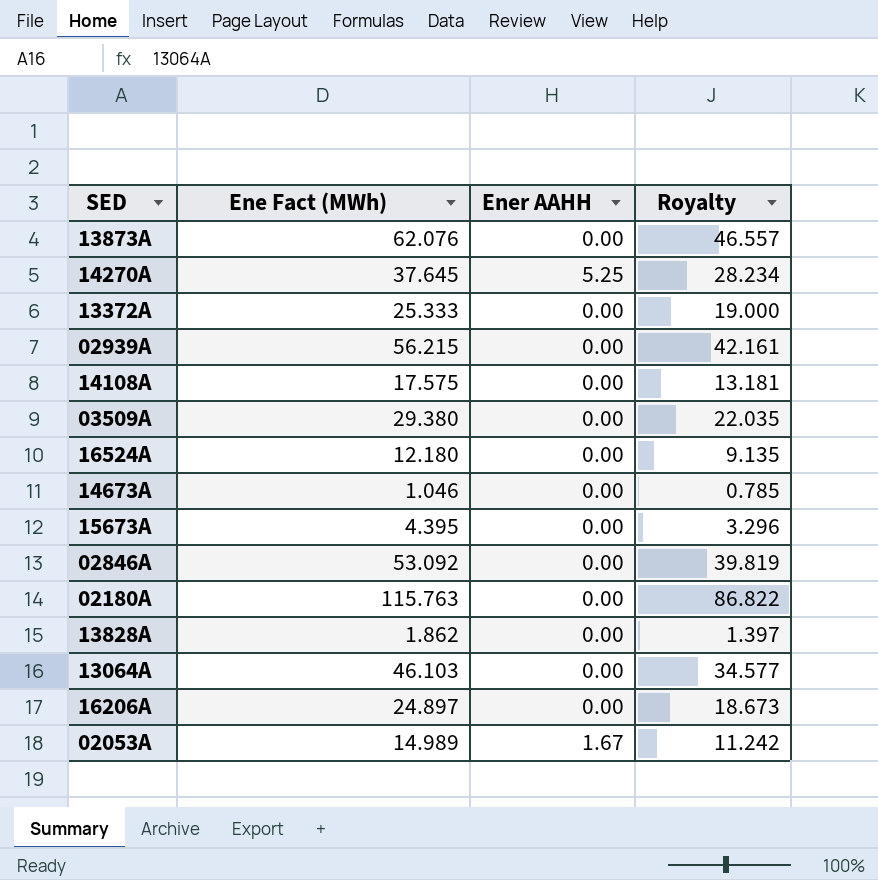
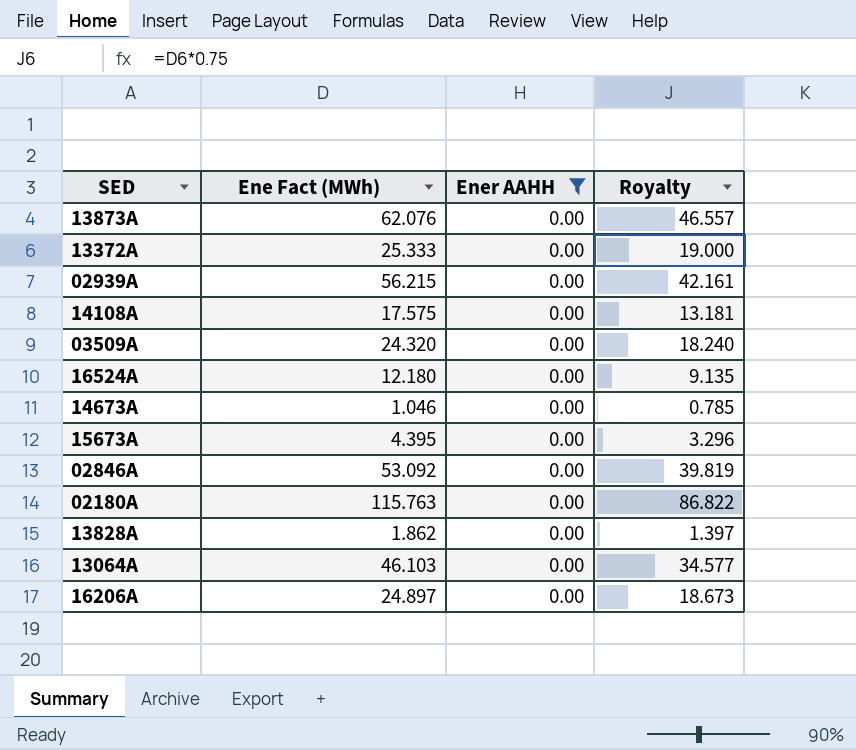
filter: none -> Ener AAHH = 0.00
03509A | Ene Fact (MWh): 29.380 -> 24.320
03509A | Royalty: 22.035 -> 18.240

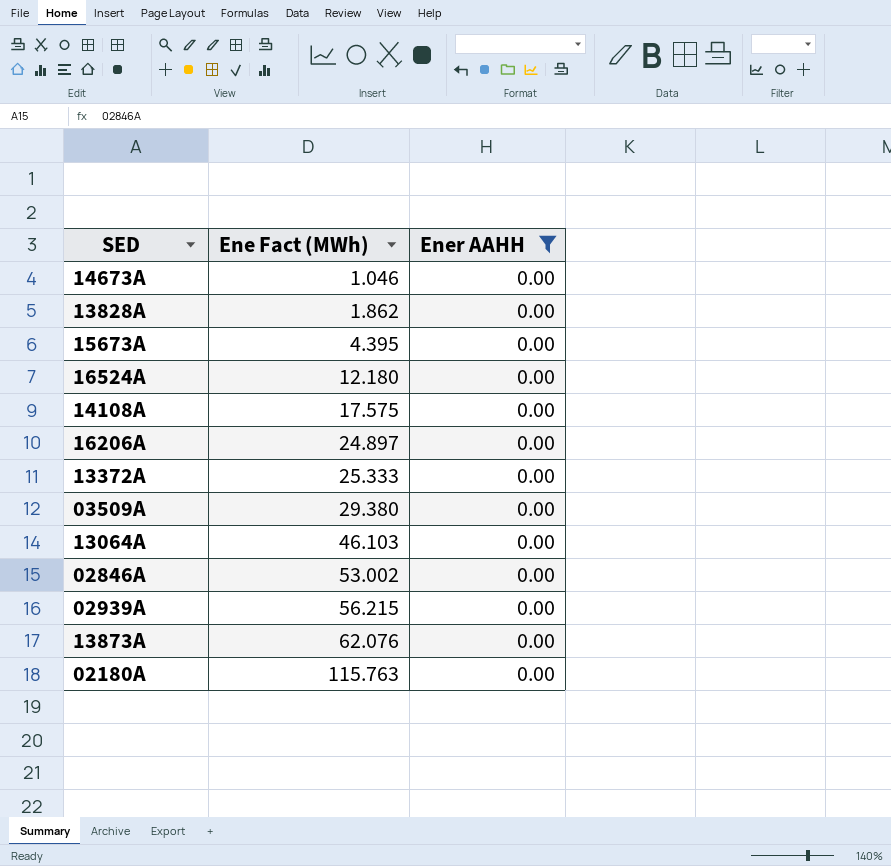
row order: none -> Ene Fact (MWh) ascending
column Royalty | formula: [Ene Fact (MWh)] * 0.75 -> none
03509A | Ene Fact (MWh): 24.320 -> 29.380
02846A | Ene Fact (MWh): 53.092 -> 53.002

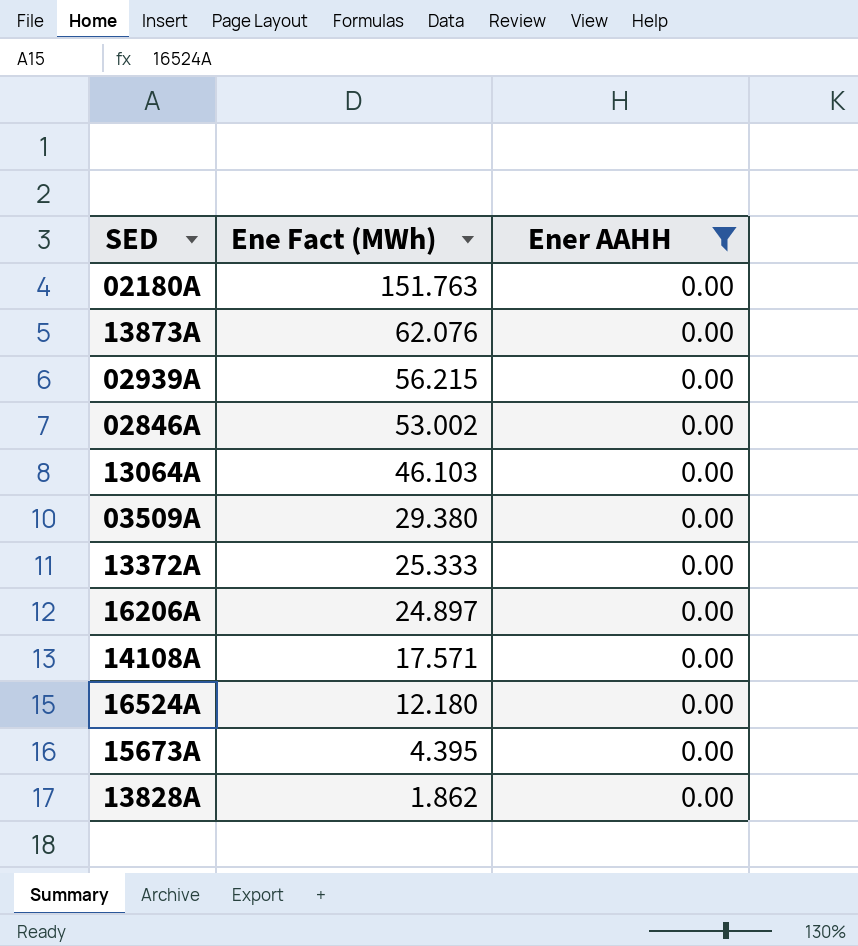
row order: Ene Fact (MWh) ascending -> Ene Fact (MWh) descending
row 14673A: 1.046 | 0.00 -> none
02180A | Ene Fact (MWh): 115.763 -> 151.763
14108A | Ene Fact (MWh): 17.575 -> 17.571

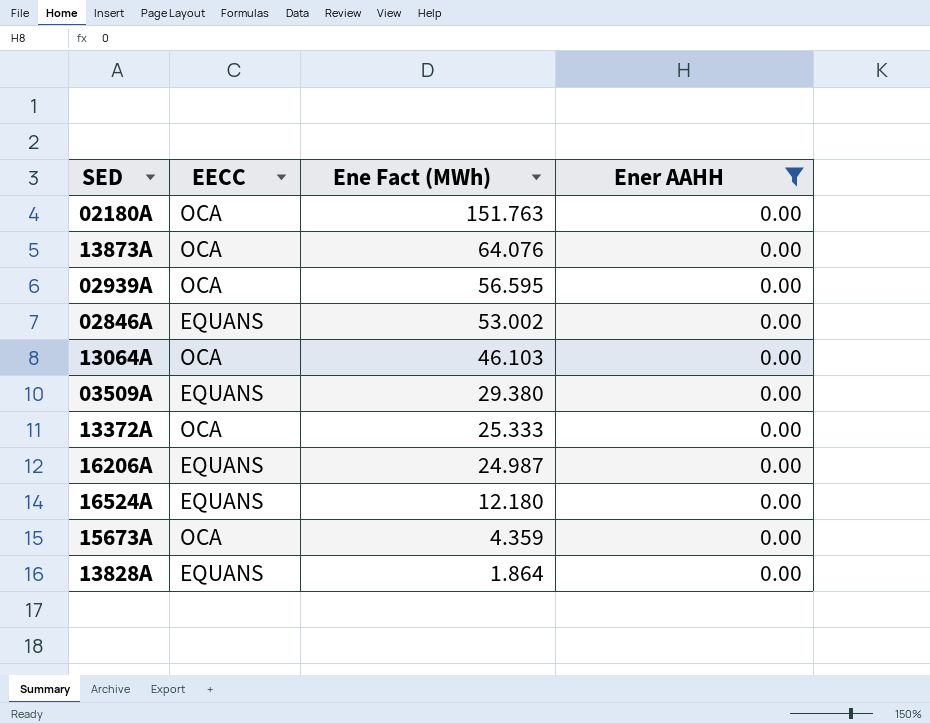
column EECC | position: none -> 2
row 14108A: 17.571 | 0.00 -> none
13873A | Ene Fact (MWh): 62.076 -> 64.076
02939A | Ene Fact (MWh): 56.215 -> 56.595
16206A | Ene Fact (MWh): 24.897 -> 24.987
15673A | Ene Fact (MWh): 4.395 -> 4.359
13828A | Ene Fact (MWh): 1.862 -> 1.864

